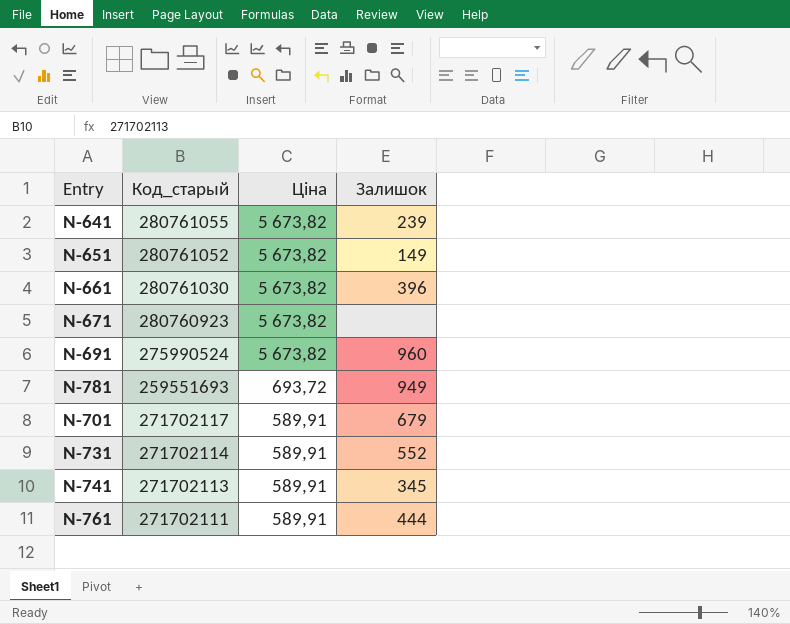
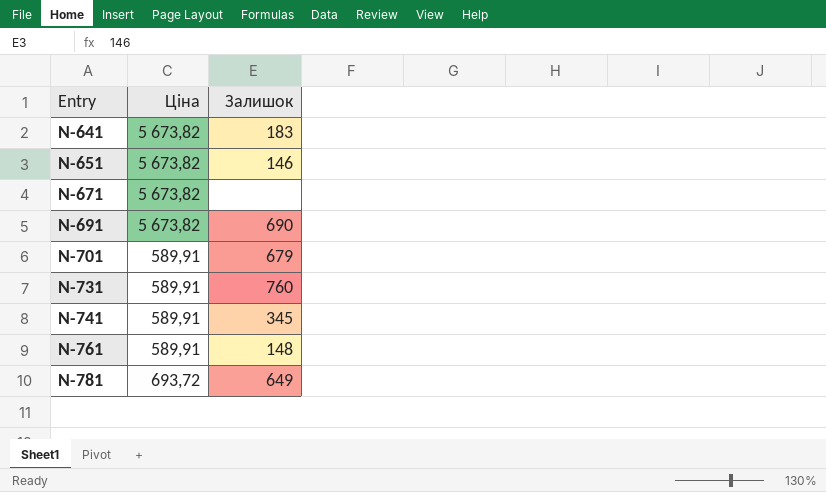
row order: Ціна descending -> Entry ascending
column Код_старый | position: 2 -> none
row N-661: 280761030 | 5 673,82 | 396 -> none
N-641 | Залишок: 239 -> 183
N-651 | Залишок: 149 -> 146
N-691 | Залишок: 960 -> 690
N-731 | Залишок: 552 -> 760
N-761 | Залишок: 444 -> 148
N-781 | Залишок: 949 -> 649

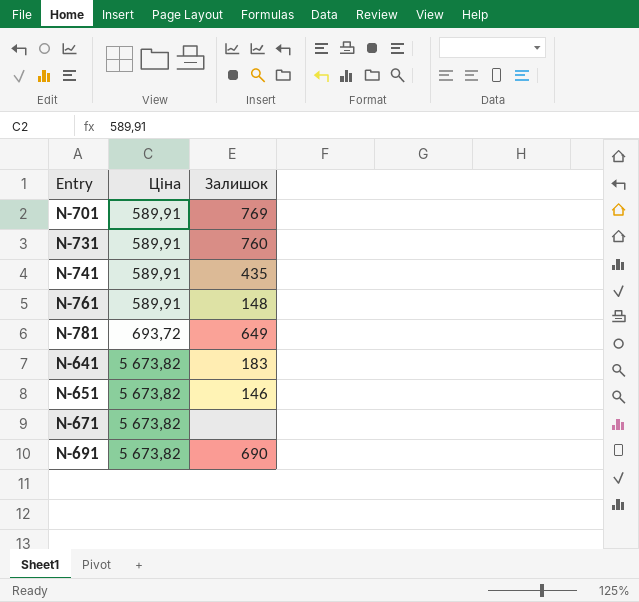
row order: Entry ascending -> Ціна ascending
N-701 | Залишок: 679 -> 769
N-741 | Залишок: 345 -> 435

